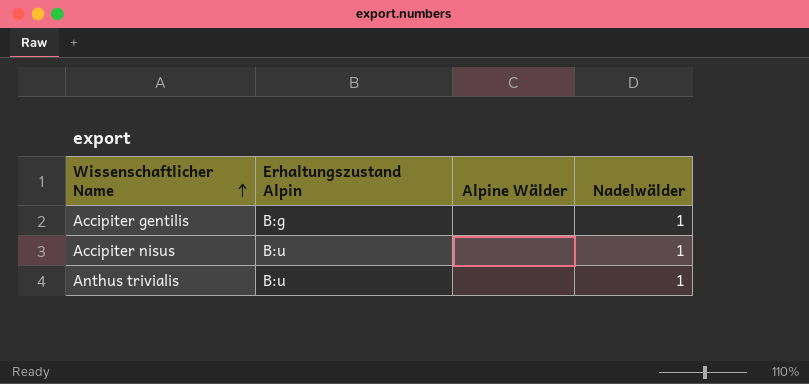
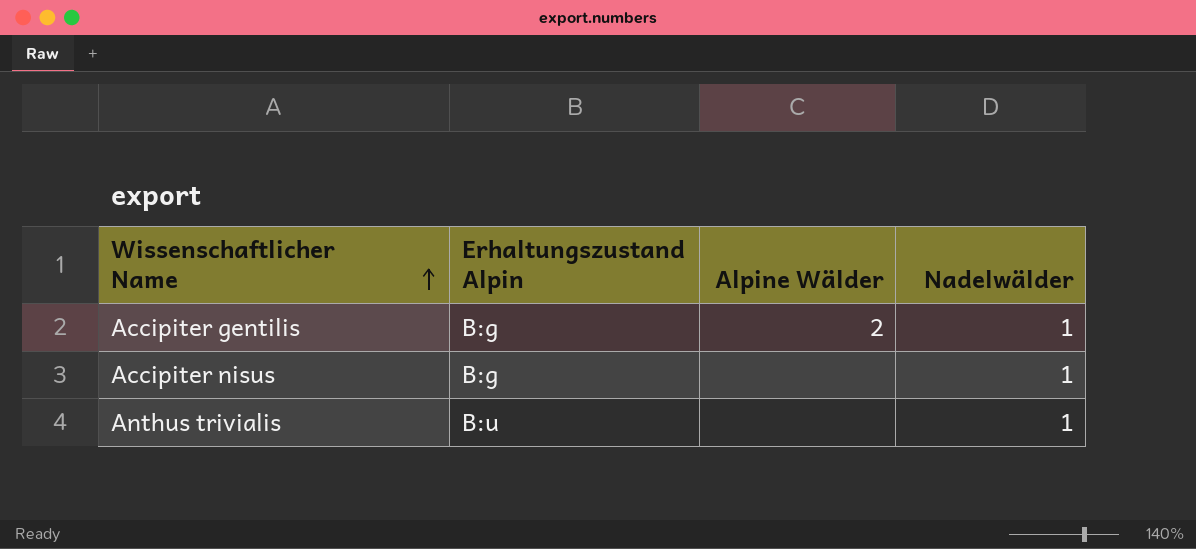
Accipiter gentilis | Alpine Wälder: none -> 2
Accipiter nisus | Erhaltungszustand Alpin: B:u -> B:g

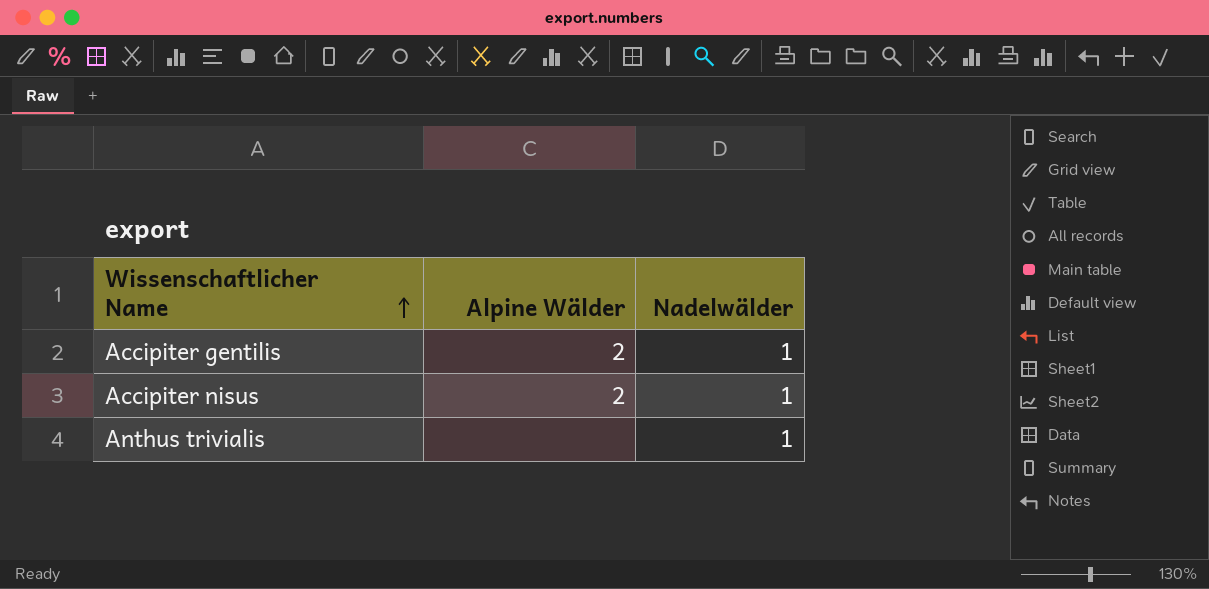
column Erhaltungszustand Alpin | position: 2 -> none
Accipiter nisus | Alpine Wälder: none -> 2

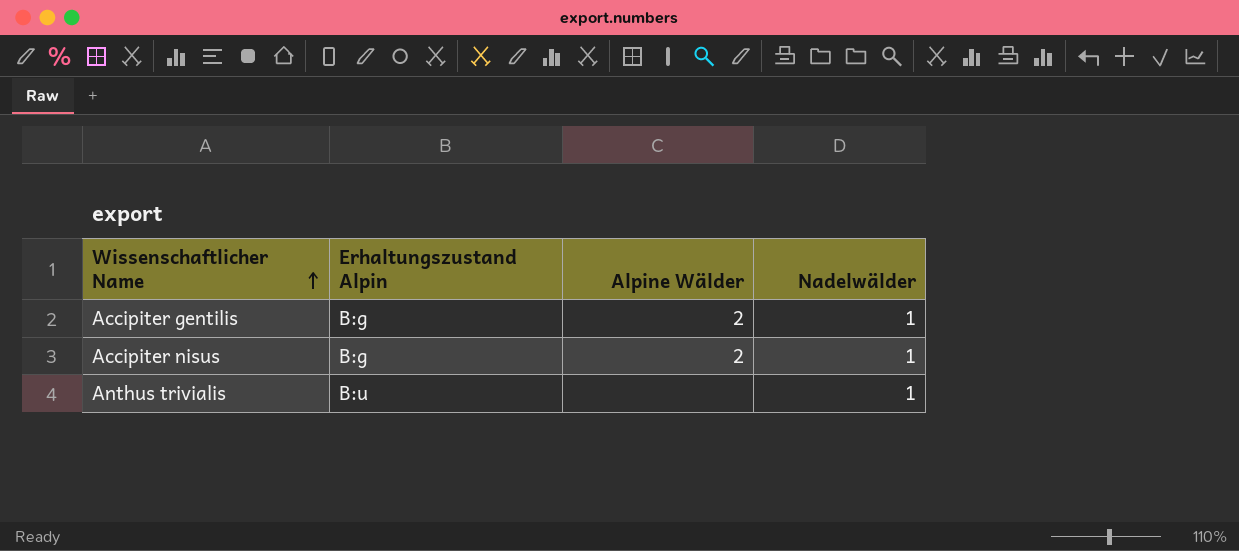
column Erhaltungszustand Alpin | position: none -> 2

